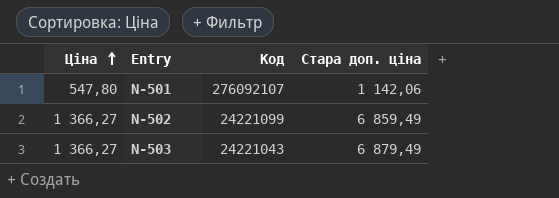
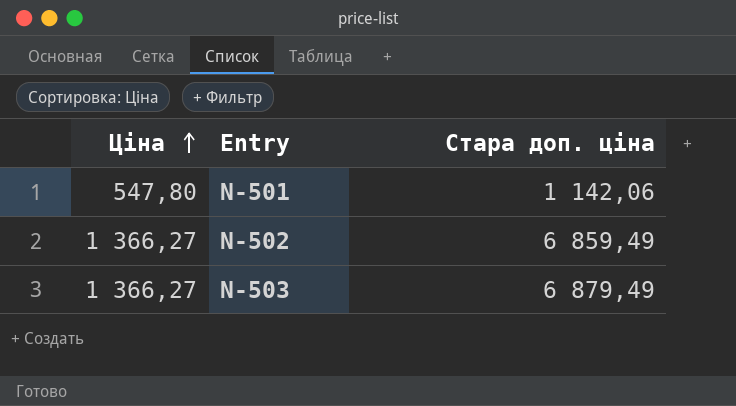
column Код | position: 3 -> none

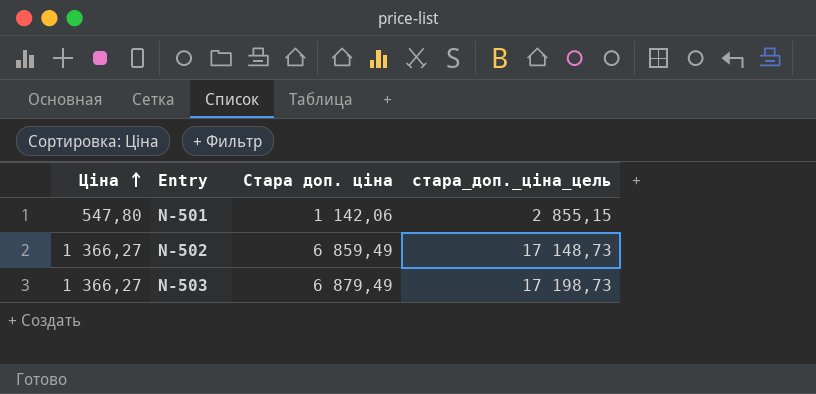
column стара_доп._ціна_цель | formula: none -> [Стара доп. ціна] * 2,5

